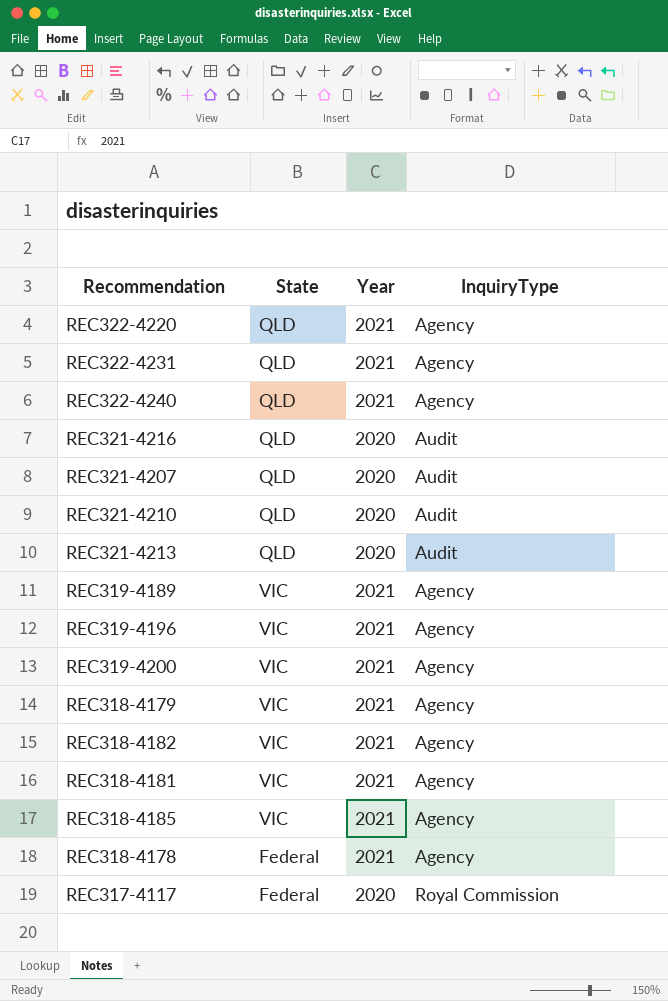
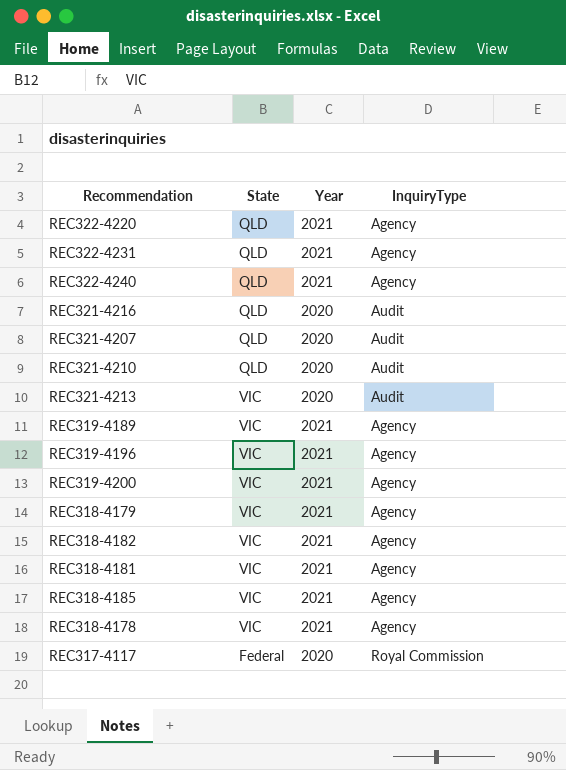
REC321-4213 | State: QLD -> VIC
REC318-4178 | State: Federal -> VIC

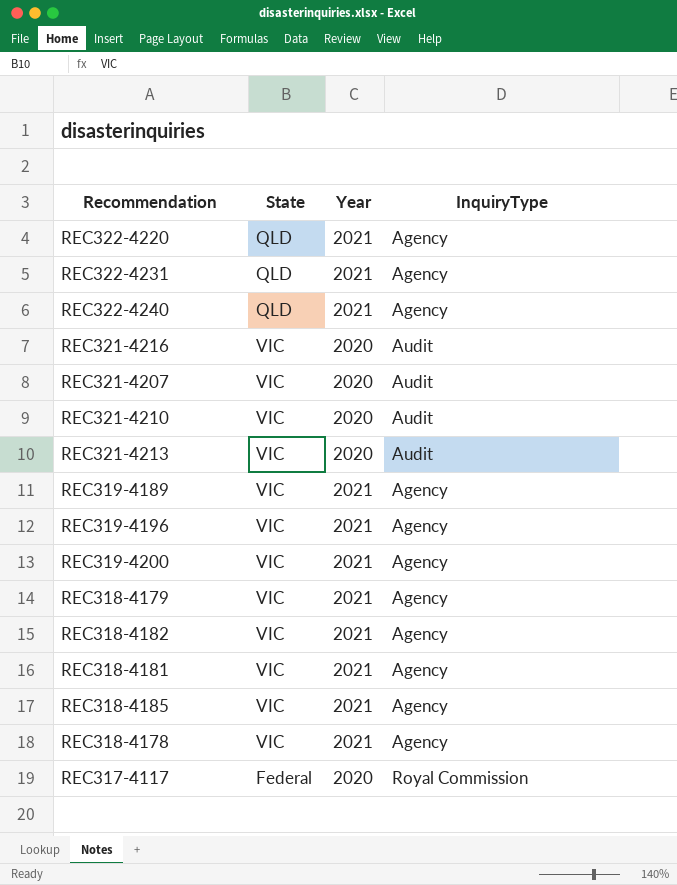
REC321-4216 | State: QLD -> VIC
REC321-4207 | State: QLD -> VIC
REC321-4210 | State: QLD -> VIC

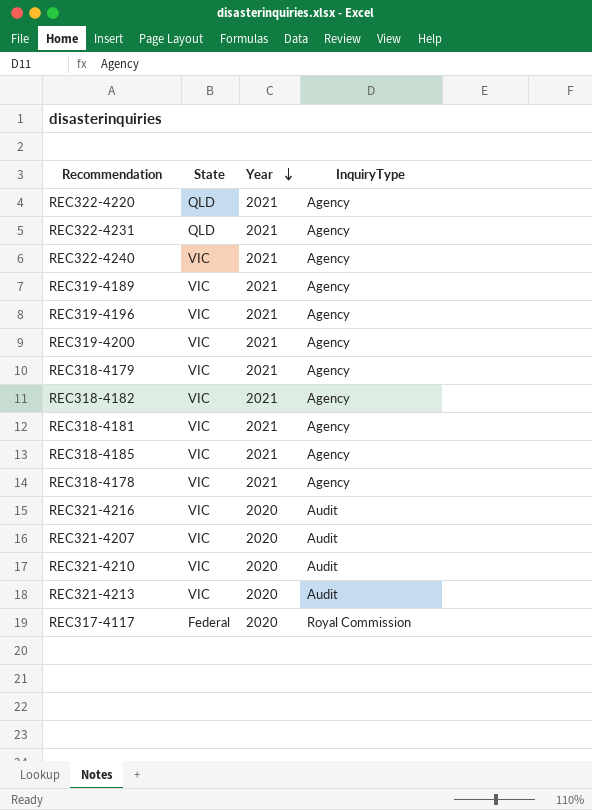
row order: none -> Year descending
REC322-4240 | State: QLD -> VIC

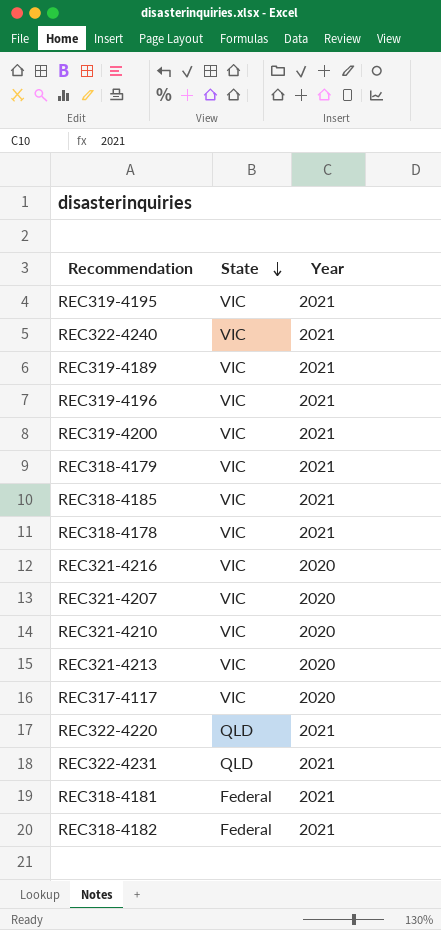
row order: Year descending -> State descending
column InquiryType | position: 4 -> none
row REC319-4195: none -> VIC | 2021
REC317-4117 | State: Federal -> VIC
REC318-4181 | State: VIC -> Federal
REC318-4182 | State: VIC -> Federal

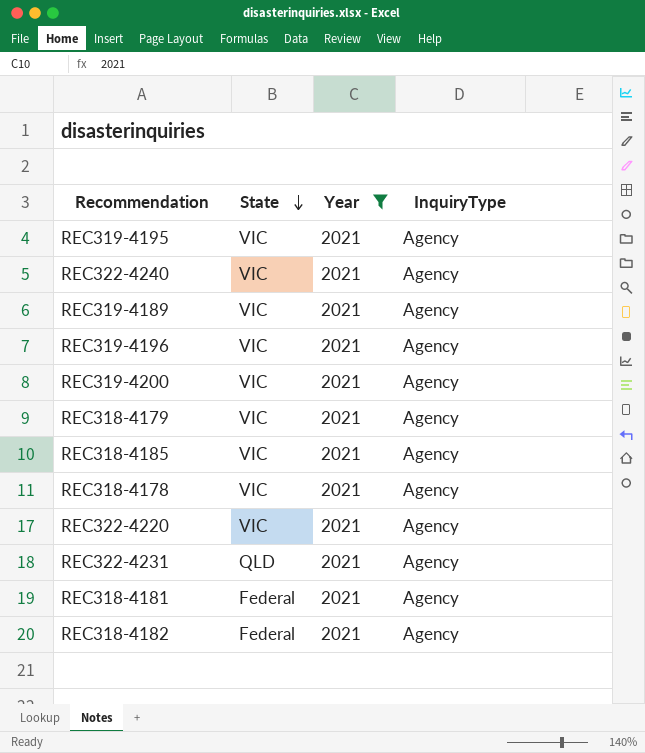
filter: none -> Year = 2021
column InquiryType | position: none -> 4
REC322-4220 | State: QLD -> VIC

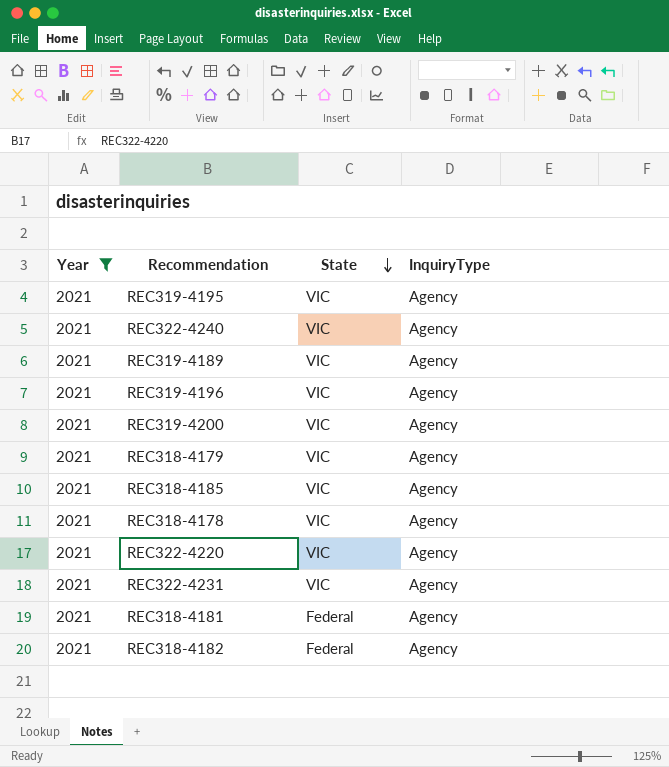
column Year | position: 3 -> 1
REC322-4231 | State: QLD -> VIC

